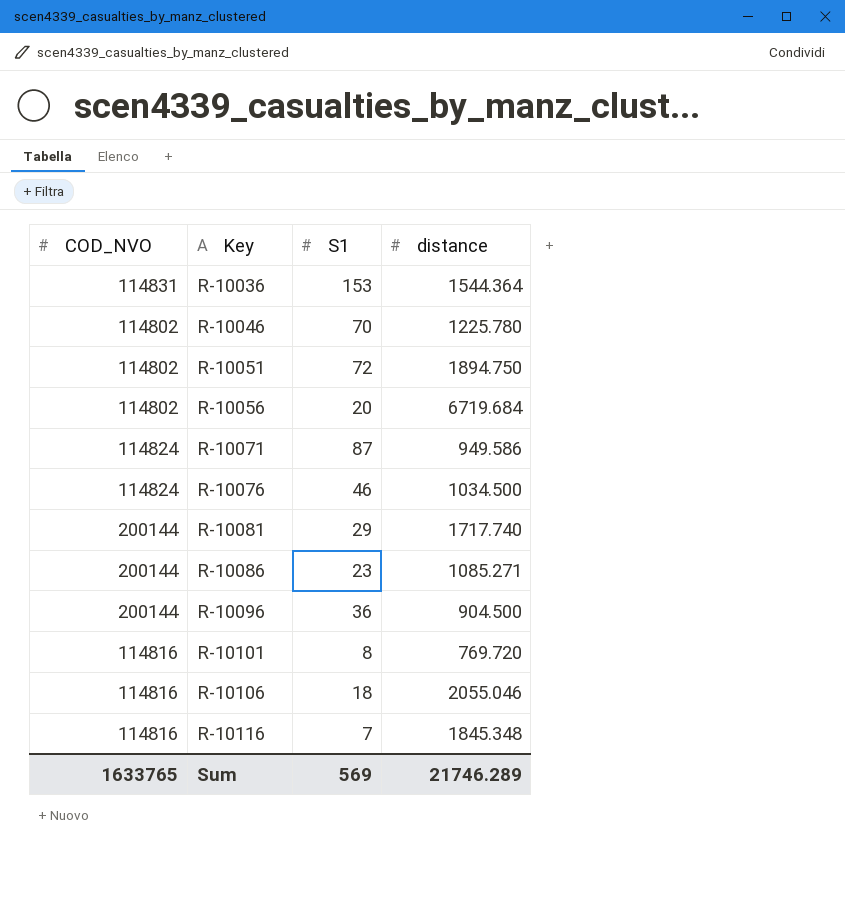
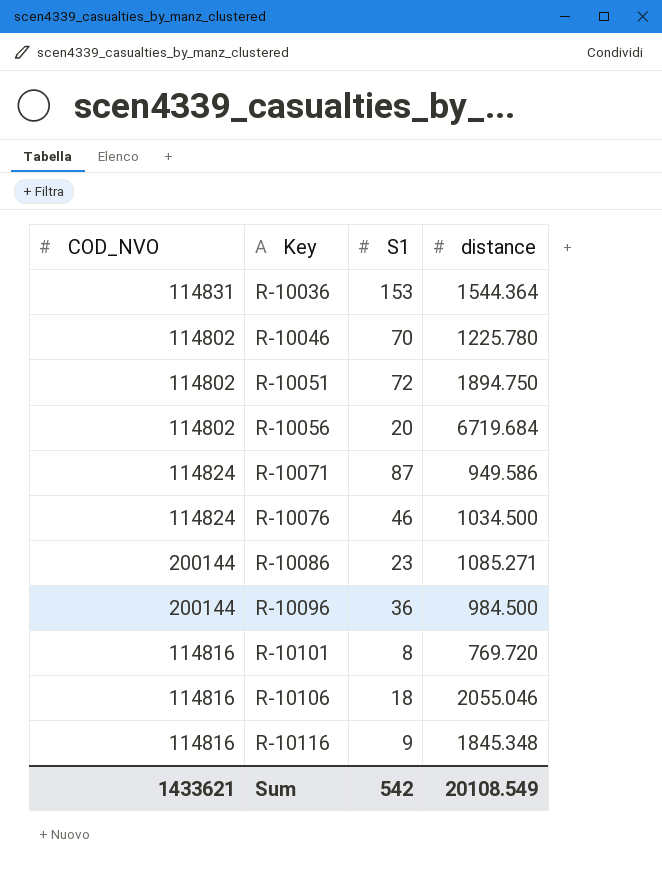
row R-10081: 200144 | 29 | 1717.740 -> none
R-10096 | distance: 904.500 -> 984.500
R-10116 | S1: 7 -> 9
Sum | COD_NVO: 1633765 -> 1433621
Sum | S1: 569 -> 542
Sum | distance: 21746.289 -> 20108.549

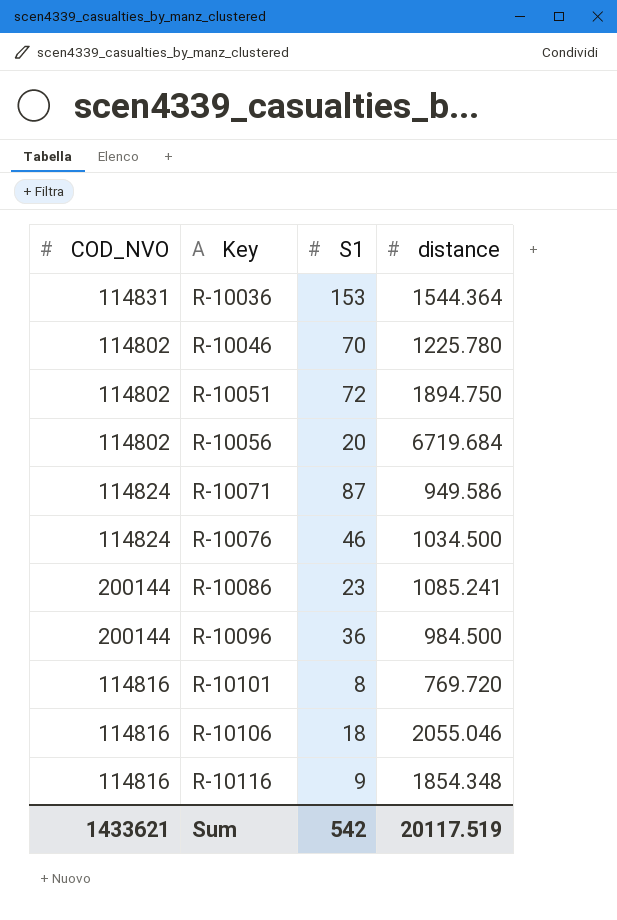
R-10086 | distance: 1085.271 -> 1085.241
R-10116 | distance: 1845.348 -> 1854.348
Sum | distance: 20108.549 -> 20117.519

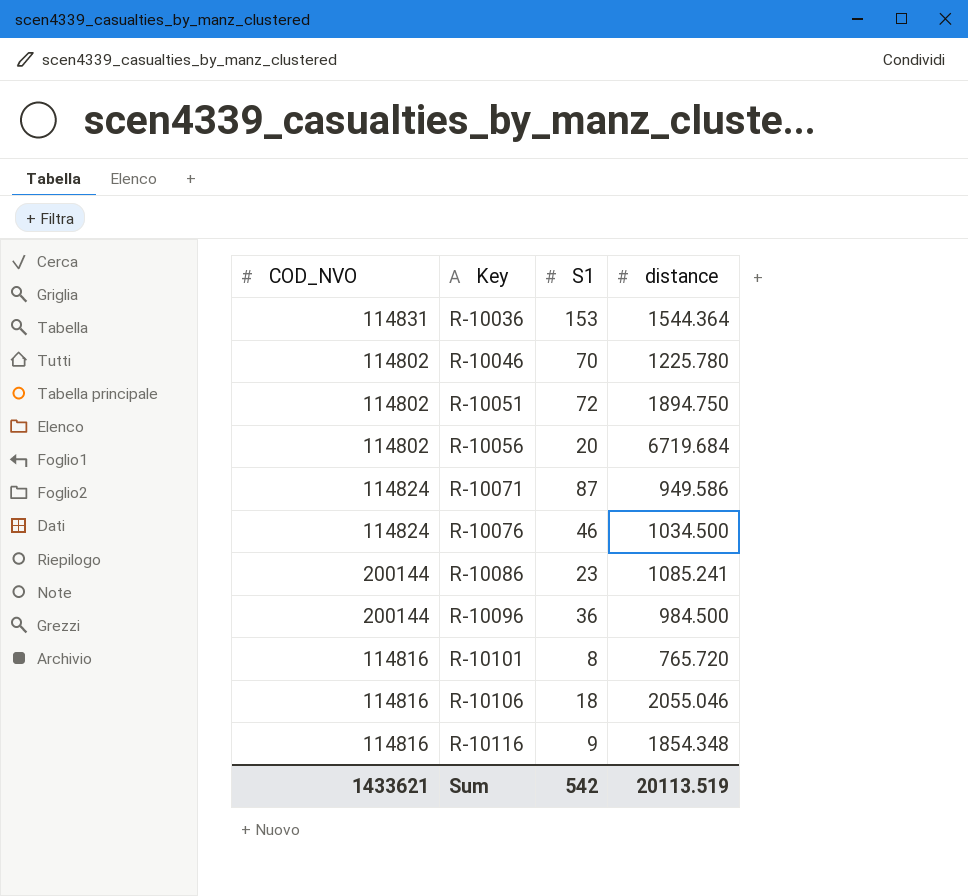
R-10101 | distance: 769.720 -> 765.720
Sum | distance: 20117.519 -> 20113.519

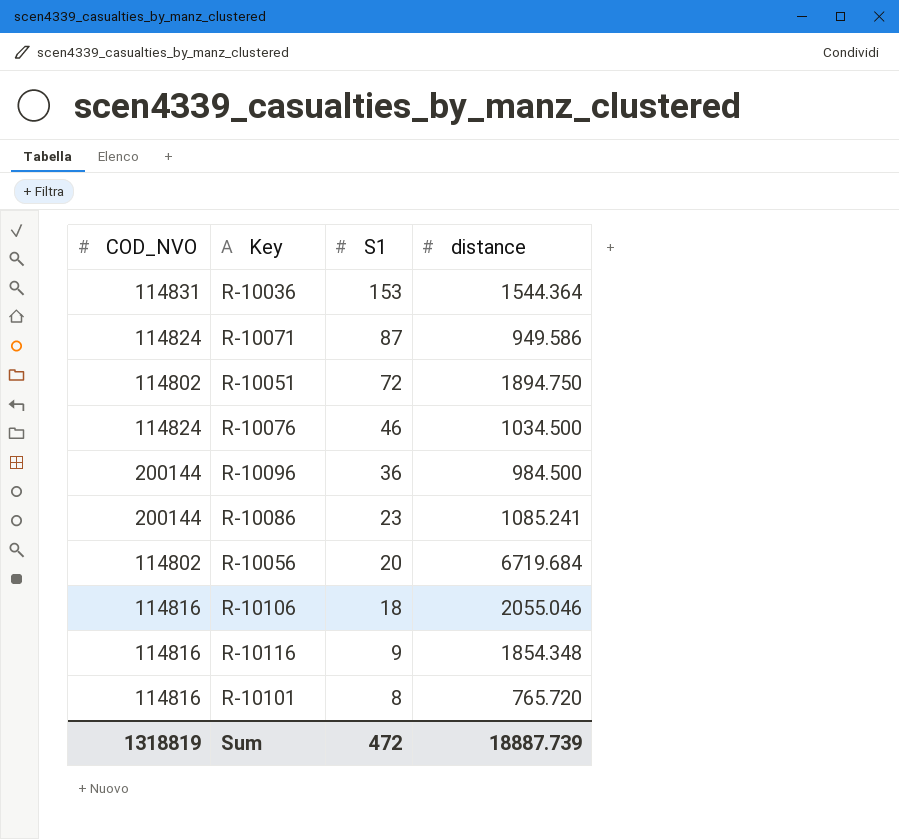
row order: Key ascending -> S1 descending
row R-10046: 114802 | 70 | 1225.780 -> none
Sum | COD_NVO: 1433621 -> 1318819
Sum | S1: 542 -> 472
Sum | distance: 20113.519 -> 18887.739

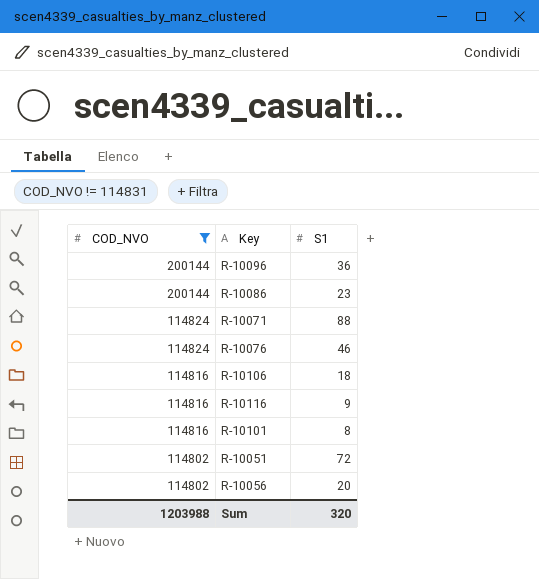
filter: none -> COD_NVO != 114831
row order: S1 descending -> COD_NVO descending
column distance | position: 4 -> none
R-10071 | S1: 87 -> 88
Sum | COD_NVO: 1318819 -> 1203988
Sum | S1: 472 -> 320

